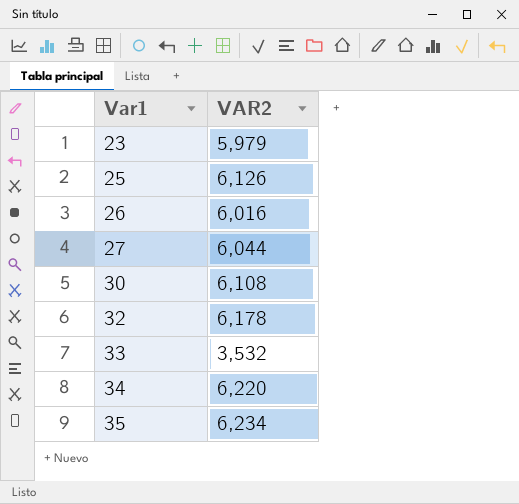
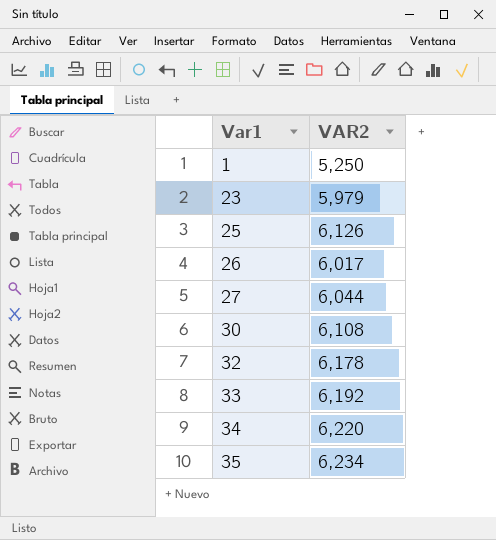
row 1: none -> 5,250
26 | VAR2: 6,016 -> 6,017
33 | VAR2: 3,532 -> 6,192

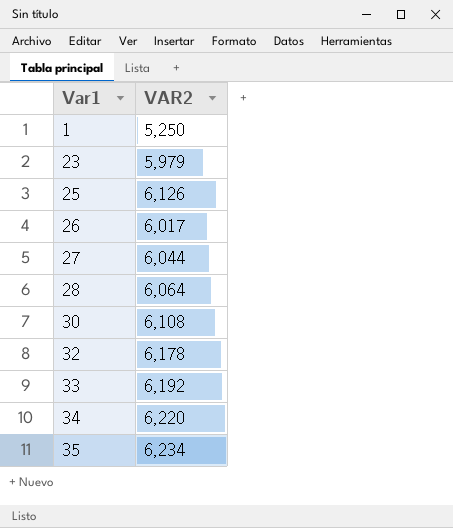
row 28: none -> 6,064

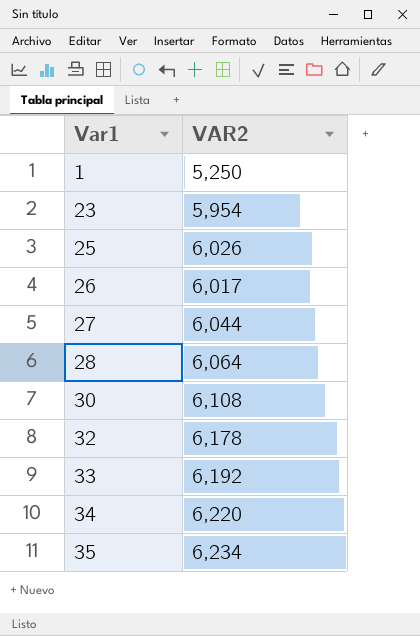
23 | VAR2: 5,979 -> 5,954
25 | VAR2: 6,126 -> 6,026

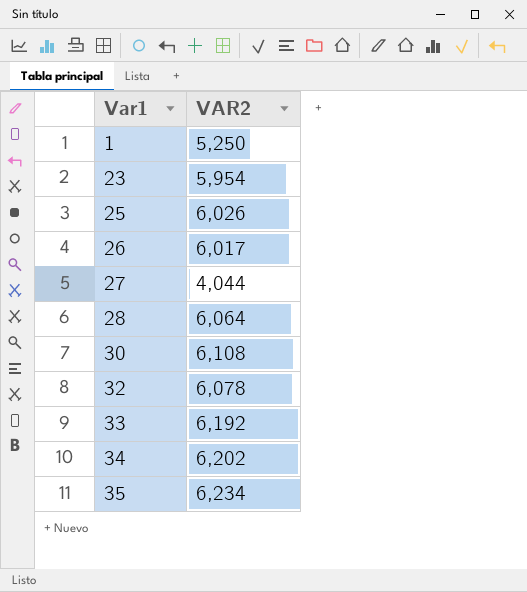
27 | VAR2: 6,044 -> 4,044
32 | VAR2: 6,178 -> 6,078
34 | VAR2: 6,220 -> 6,202

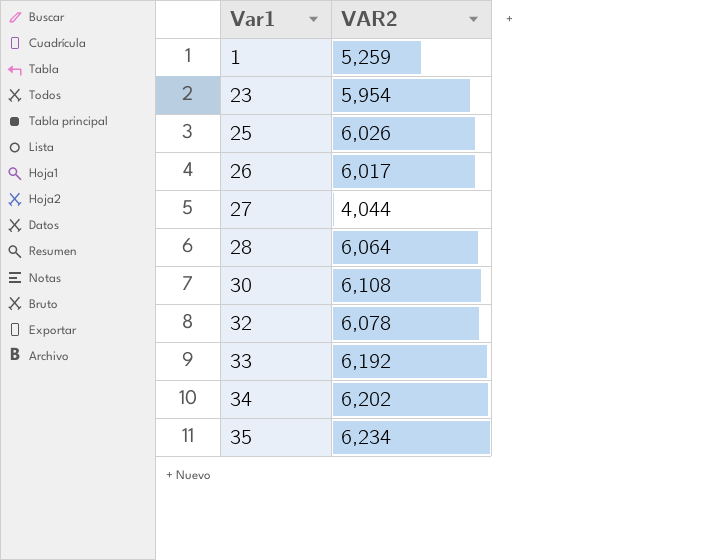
1 | VAR2: 5,250 -> 5,259

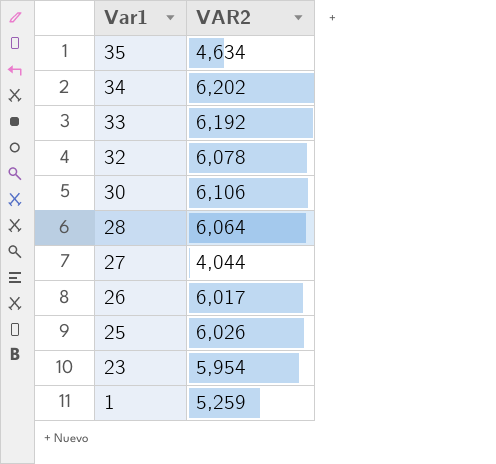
row order: Var1 ascending -> Var1 descending
35 | VAR2: 6,234 -> 4,634
30 | VAR2: 6,108 -> 6,106

